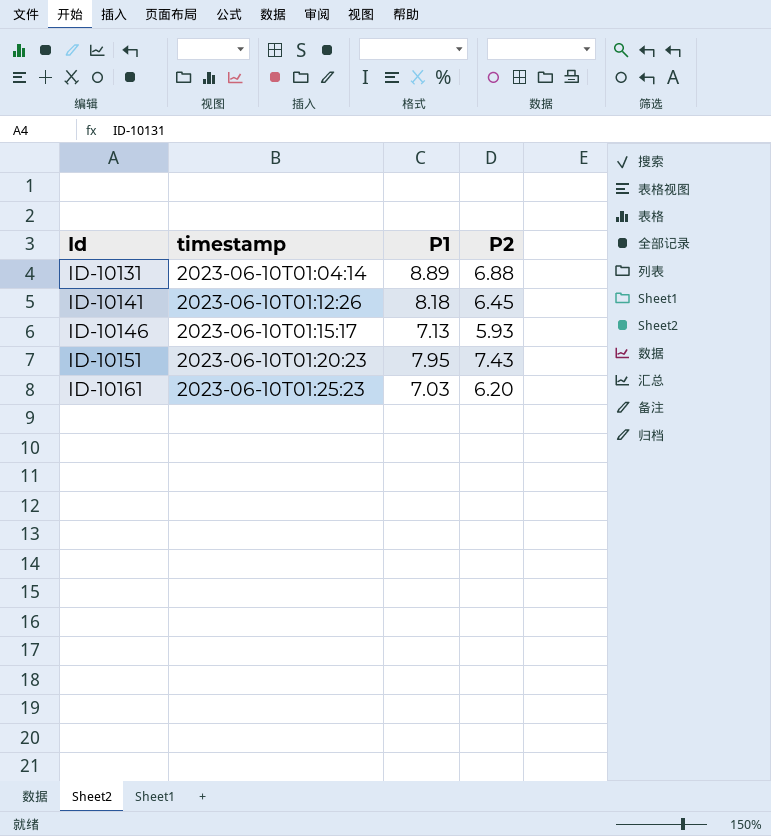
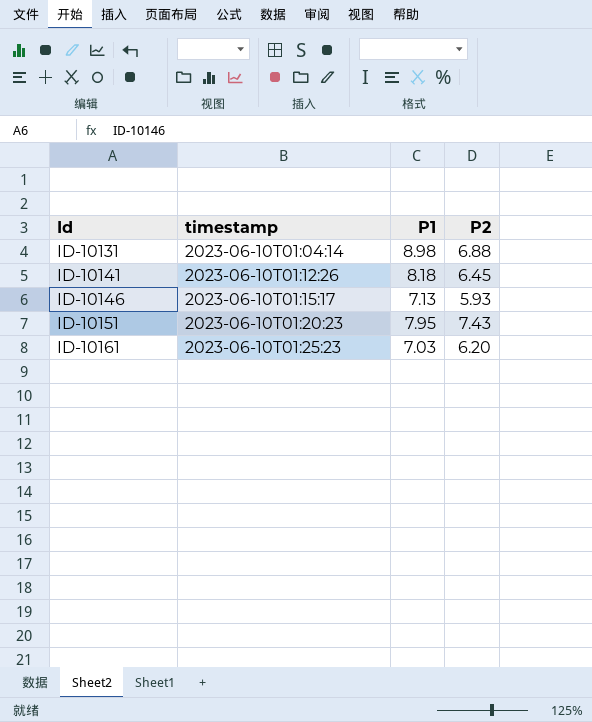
ID-10131 | P1: 8.89 -> 8.98

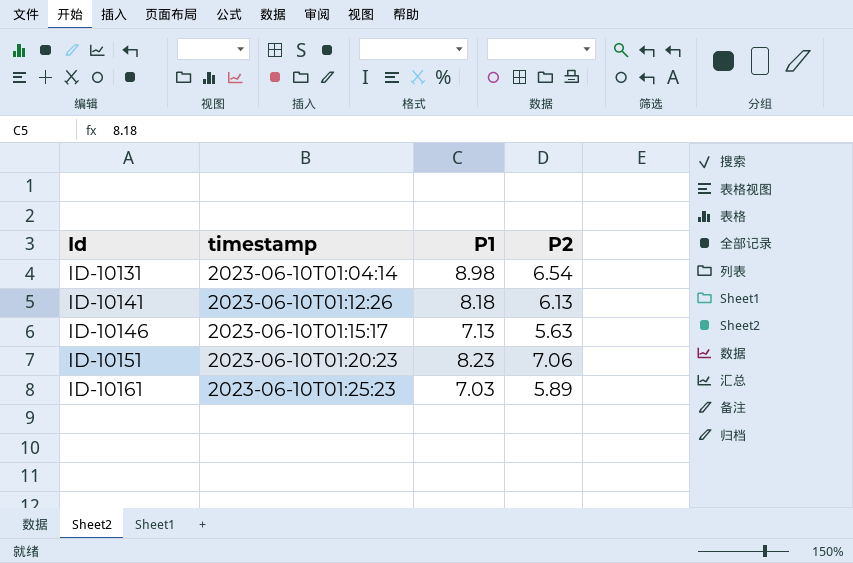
ID-10131 | P2: 6.88 -> 6.54
ID-10141 | P2: 6.45 -> 6.13
ID-10146 | P2: 5.93 -> 5.63
ID-10151 | P1: 7.95 -> 8.23
ID-10151 | P2: 7.43 -> 7.06
ID-10161 | P2: 6.20 -> 5.89

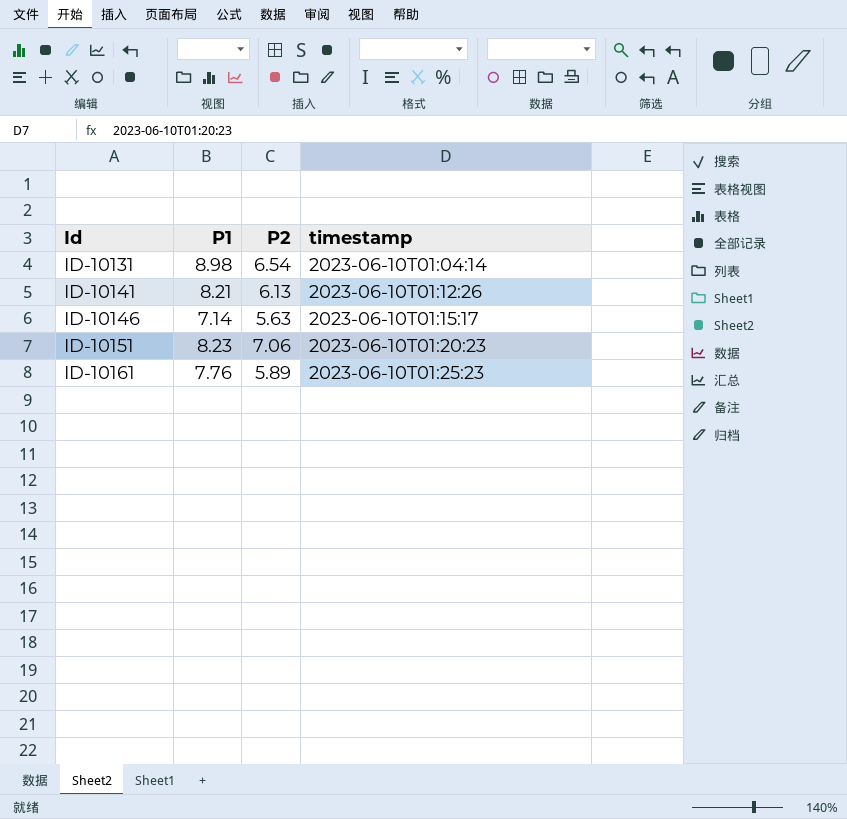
column timestamp | position: 2 -> 4
ID-10141 | P1: 8.18 -> 8.21
ID-10146 | P1: 7.13 -> 7.14
ID-10161 | P1: 7.03 -> 7.76

